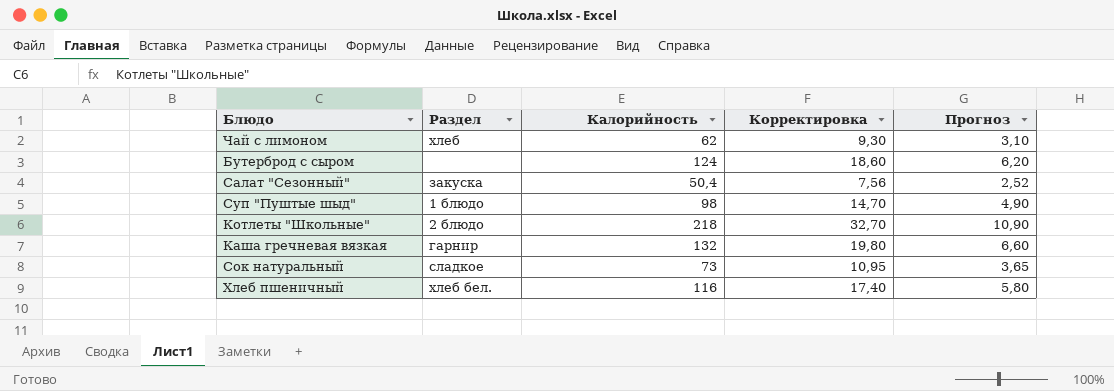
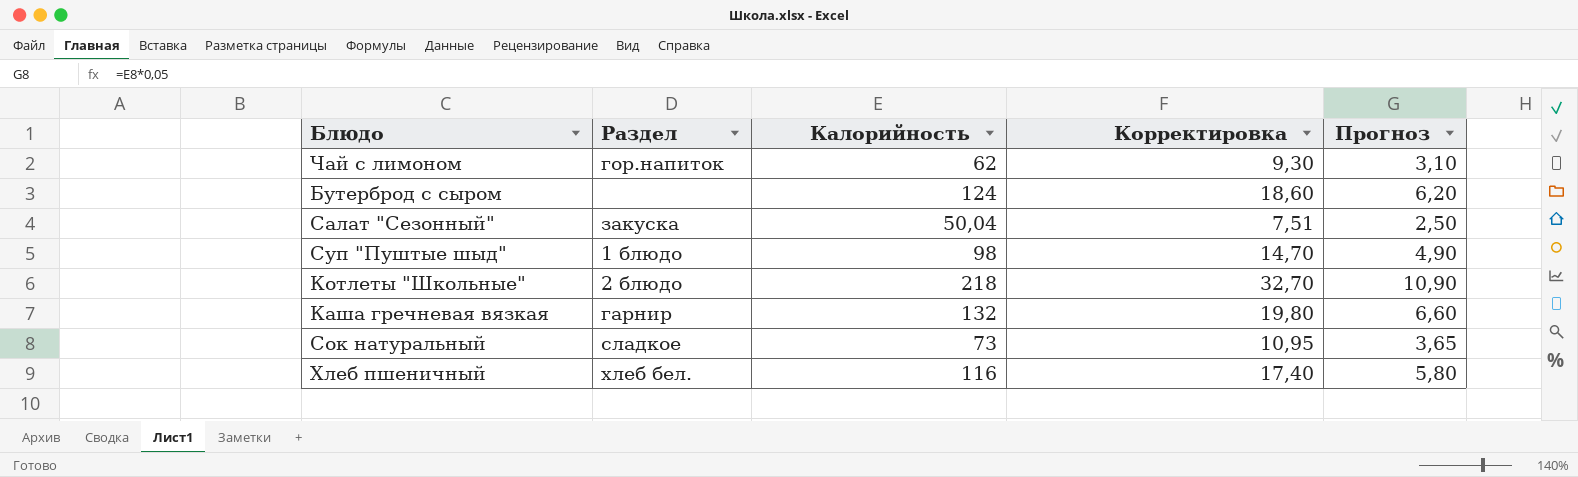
Чай с лимоном | Раздел: хлеб -> гор.напиток
Салат "Сезонный" | Калорийность: 50,4 -> 50,04
Салат "Сезонный" | Корректировка: 7,56 -> 7,51
Салат "Сезонный" | Прогноз: 2,52 -> 2,50

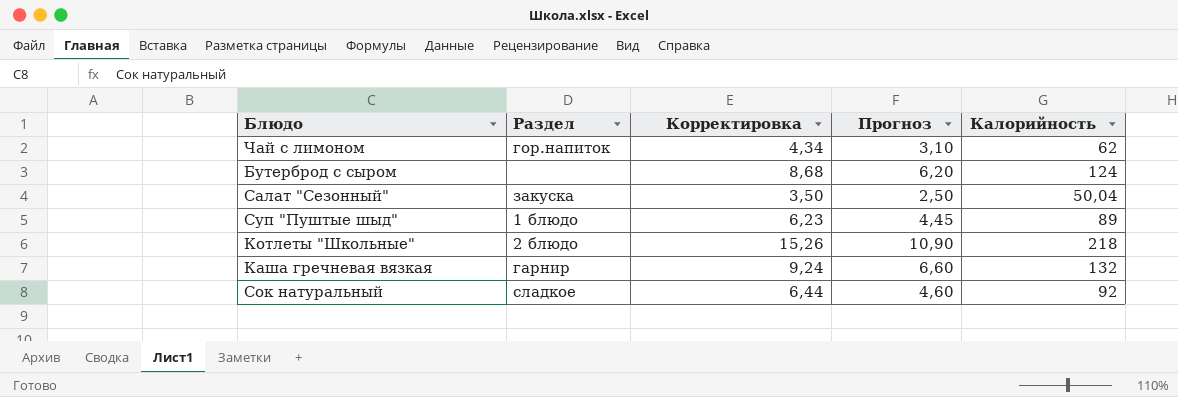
column Корректировка | formula: [Калорийность] * 0,15 -> [Калорийность] * 0,07
column Калорийность | position: 3 -> 5
row Хлеб пшеничный: хлеб бел. | 116 | 17,40 | 5,80 -> none
Суп "Пуштые шыд" | Прогноз: 4,90 -> 4,45
Суп "Пуштые шыд" | Калорийность: 98 -> 89
Сок натуральный | Прогноз: 3,65 -> 4,60
Сок натуральный | Калорийность: 73 -> 92

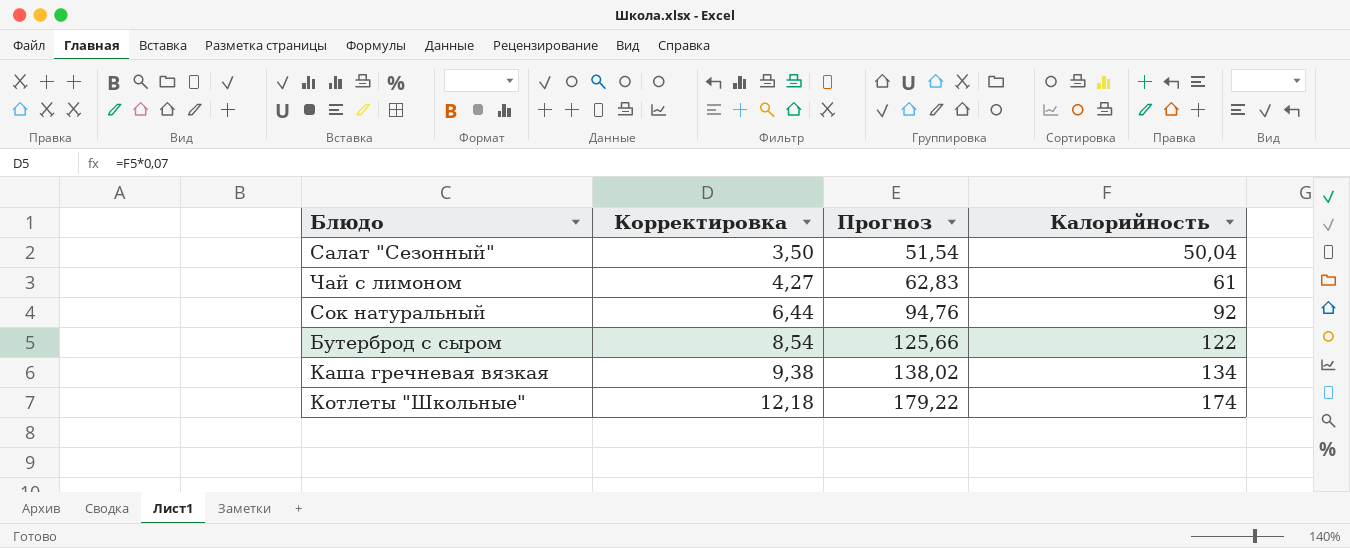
row order: none -> Корректировка ascending
column Раздел | position: 2 -> none
column Прогноз | formula: [Калорийность] * 0,05 -> [Калорийность] * 1,03
row Суп "Пуштые шыд": 1 блюдо | 6,23 | 4,45 | 89 -> none
Чай с лимоном | Корректировка: 4,34 -> 4,27
Чай с лимоном | Калорийность: 62 -> 61
Бутерброд с сыром | Корректировка: 8,68 -> 8,54
Бутерброд с сыром | Калорийность: 124 -> 122
Каша гречневая вязкая | Корректировка: 9,24 -> 9,38
Каша гречневая вязкая | Калорийность: 132 -> 134
Котлеты "Школьные" | Корректировка: 15,26 -> 12,18
Котлеты "Школьные" | Калорийность: 218 -> 174

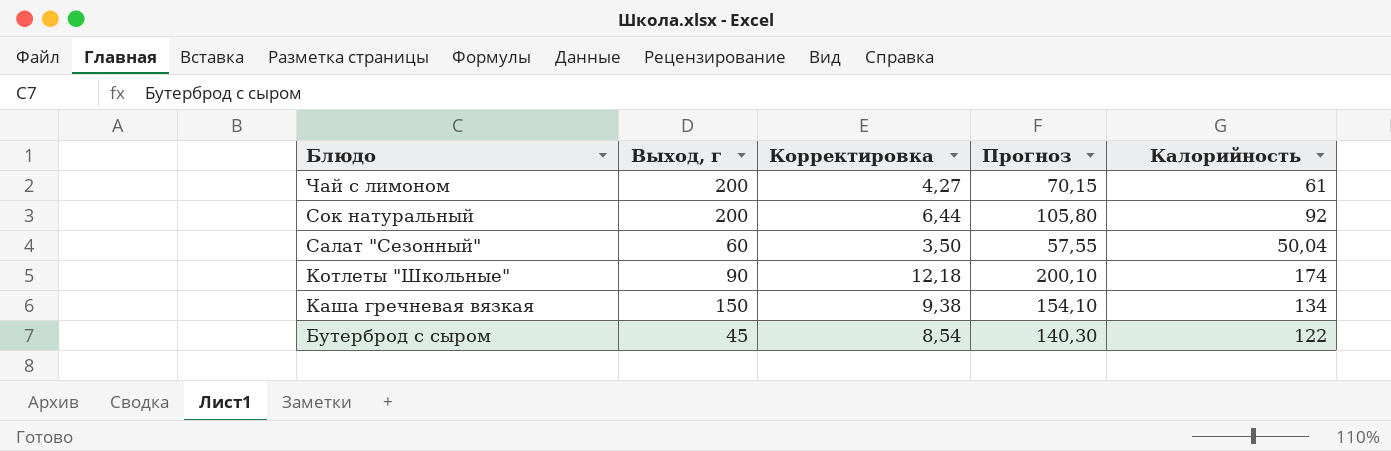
row order: Корректировка ascending -> Блюдо descending
column Выход, г | position: none -> 2
column Прогноз | formula: [Калорийность] * 1,03 -> [Калорийность] * 1,15

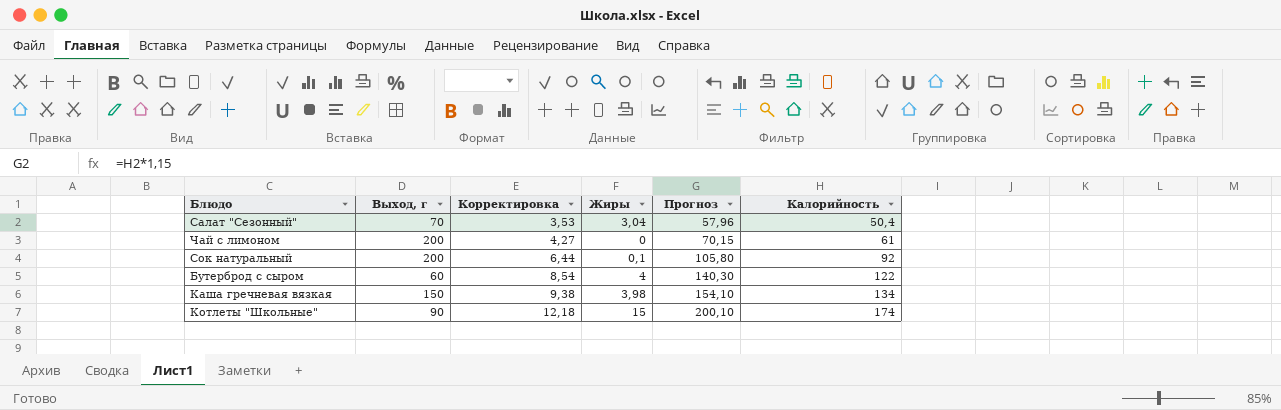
row order: Блюдо descending -> Корректировка ascending
column Жиры | position: none -> 4
Салат "Сезонный" | Выход, г: 60 -> 70
Салат "Сезонный" | Корректировка: 3,50 -> 3,53
Салат "Сезонный" | Прогноз: 57,55 -> 57,96
Салат "Сезонный" | Калорийность: 50,04 -> 50,4
Бутерброд с сыром | Выход, г: 45 -> 60

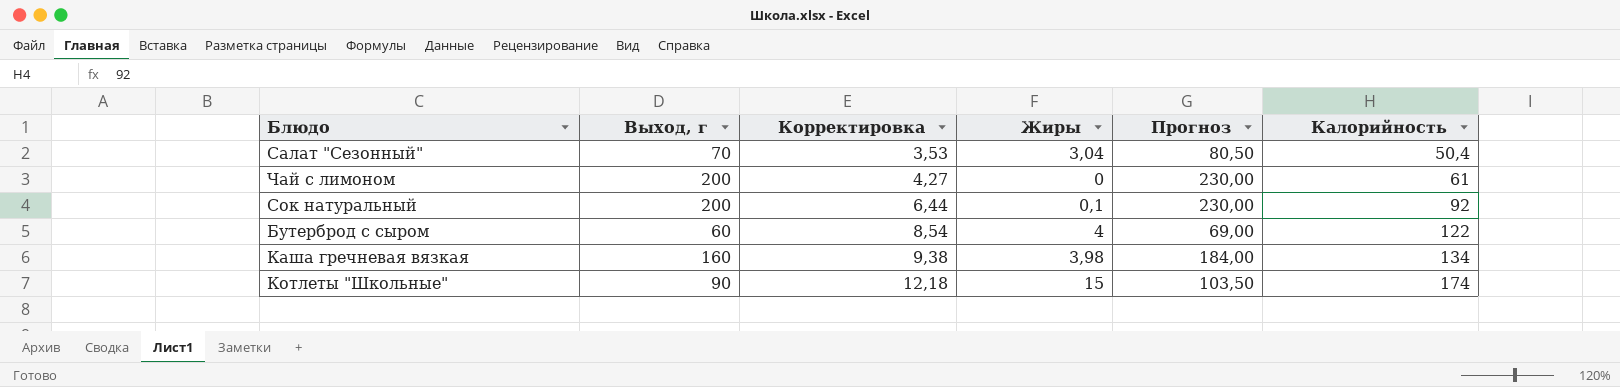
column Прогноз | formula: [Калорийность] * 1,15 -> [Выход, г] * 1,15
Каша гречневая вязкая | Выход, г: 150 -> 160

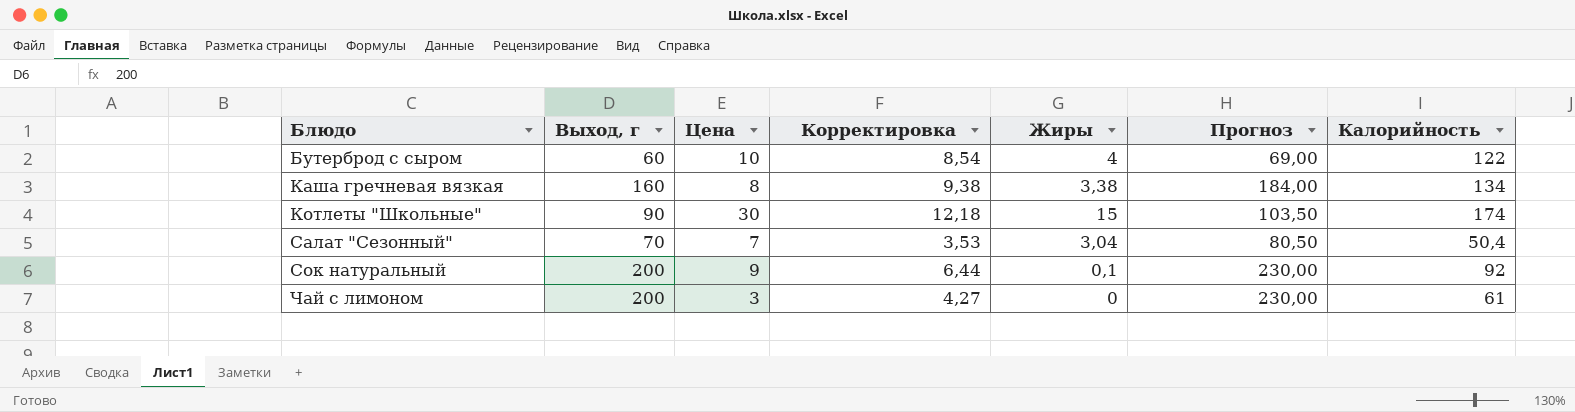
row order: Корректировка ascending -> Блюдо ascending
column Цена | position: none -> 3
Каша гречневая вязкая | Жиры: 3,98 -> 3,38

